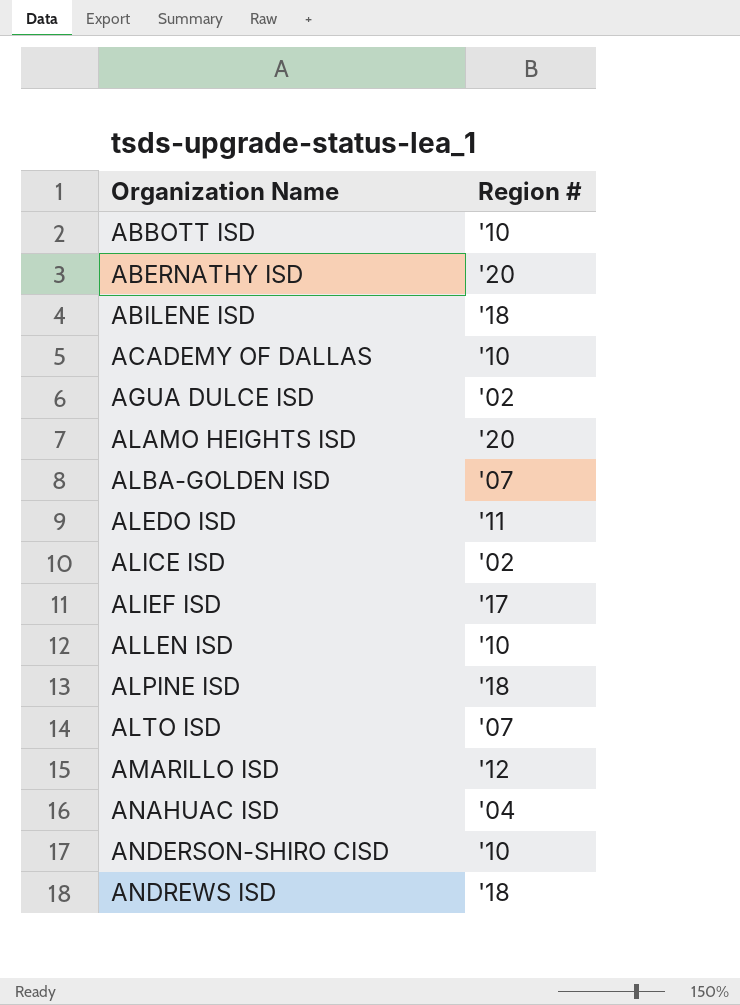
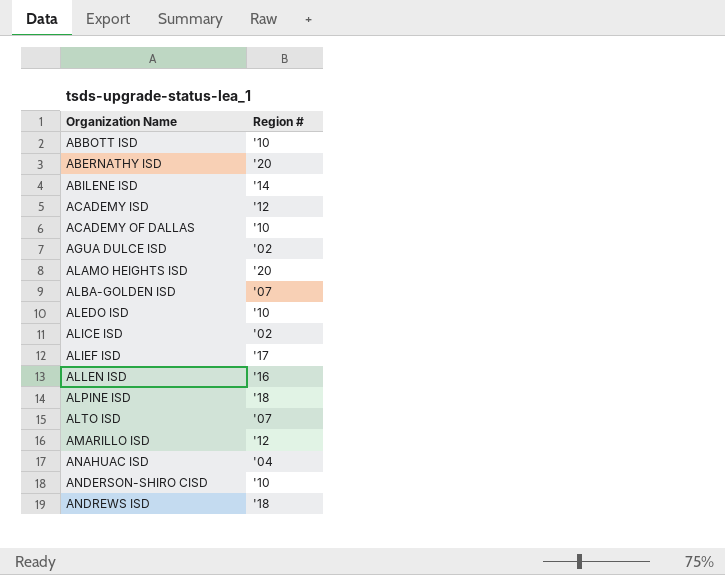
ABILENE ISD | Region #: '18 -> '14
row ACADEMY ISD: none -> '12
ALEDO ISD | Region #: '11 -> '10
ALLEN ISD | Region #: '10 -> '16

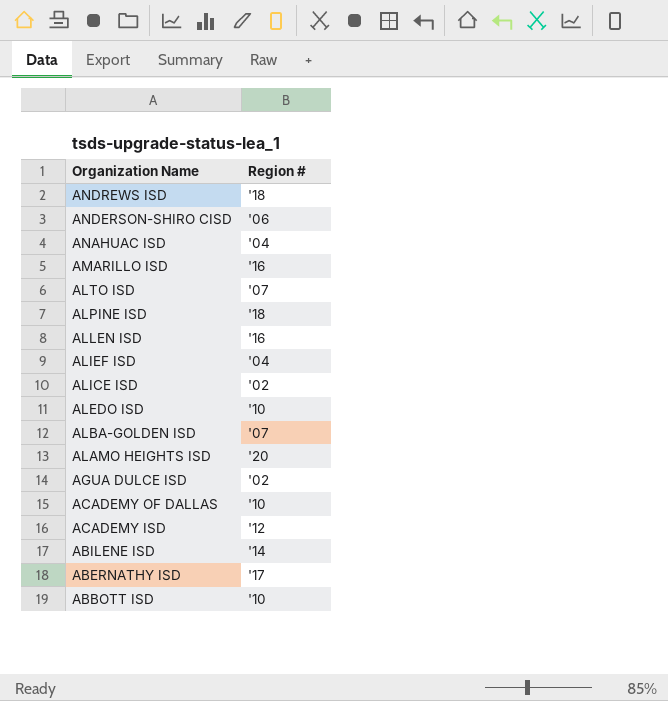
row order: Organization Name ascending -> Organization Name descending
ANDERSON-SHIRO CISD | Region #: '10 -> '06
AMARILLO ISD | Region #: '12 -> '16
ALIEF ISD | Region #: '17 -> '04
ABERNATHY ISD | Region #: '20 -> '17

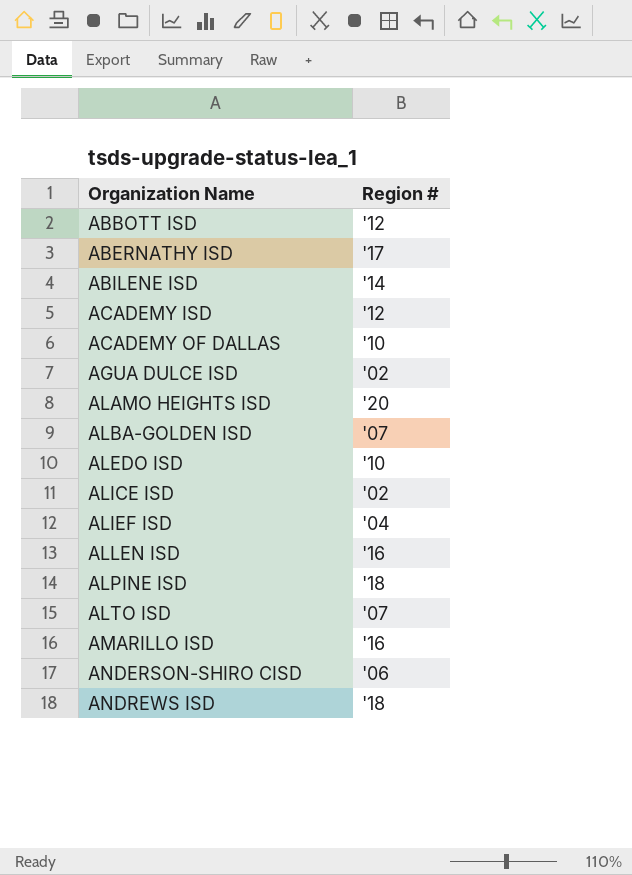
row order: Organization Name descending -> Organization Name ascending
row ANAHUAC ISD: '04 -> none
ABBOTT ISD | Region #: '10 -> '12

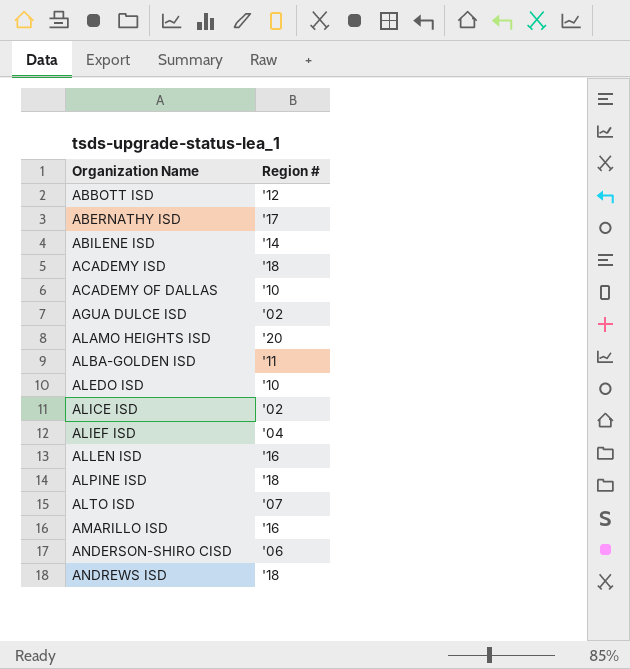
ACADEMY ISD | Region #: '12 -> '18
ALBA-GOLDEN ISD | Region #: '07 -> '11

